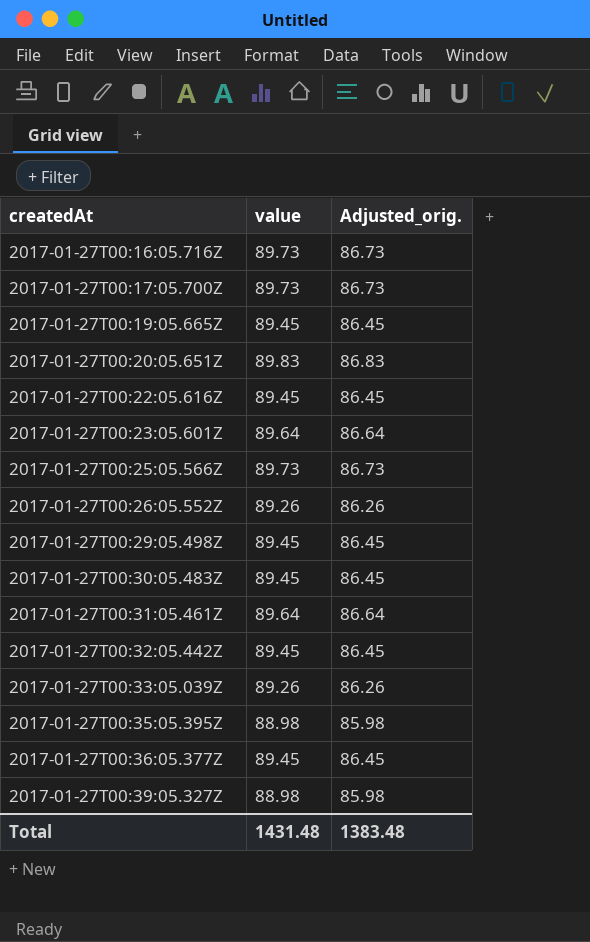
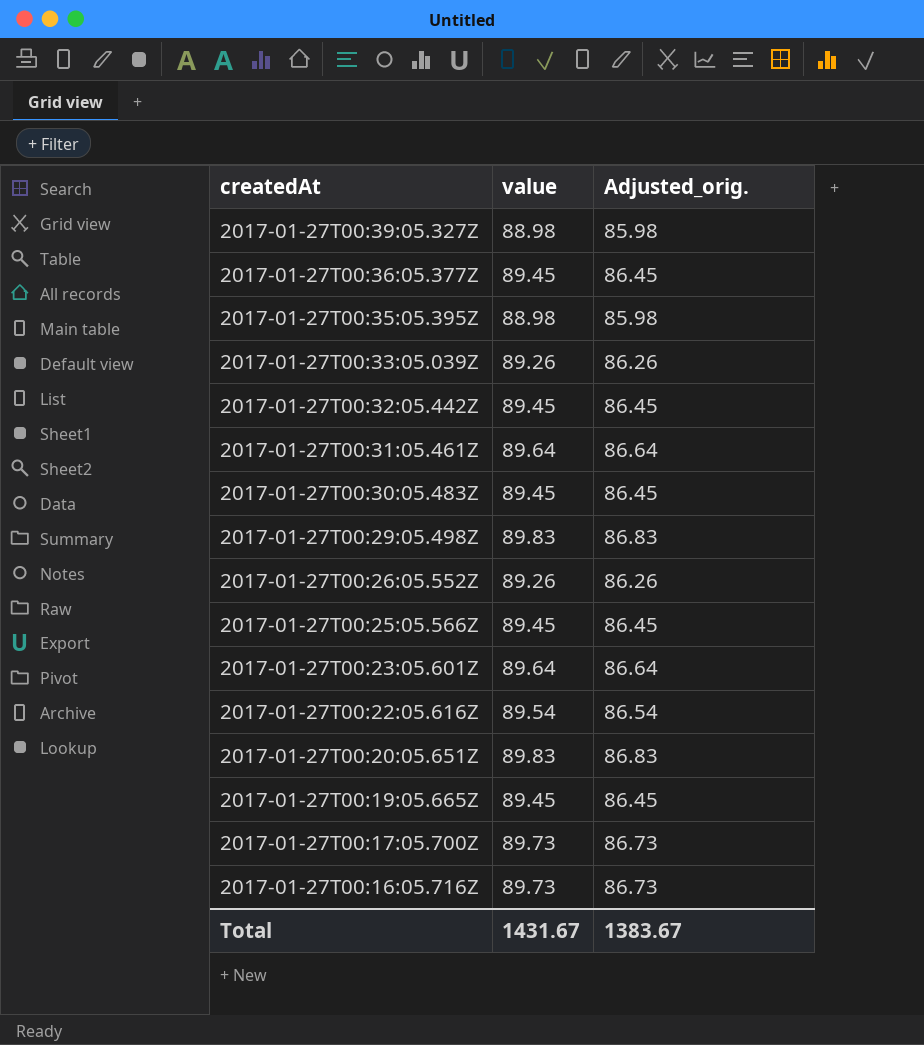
row order: createdAt ascending -> createdAt descending
2017-01-27T00:29:05.498Z | value: 89.45 -> 89.83
2017-01-27T00:29:05.498Z | Adjusted_orig.: 86.45 -> 86.83
2017-01-27T00:25:05.566Z | value: 89.73 -> 89.45
2017-01-27T00:25:05.566Z | Adjusted_orig.: 86.73 -> 86.45
2017-01-27T00:22:05.616Z | value: 89.45 -> 89.54
2017-01-27T00:22:05.616Z | Adjusted_orig.: 86.45 -> 86.54
Total | value: 1431.48 -> 1431.67
Total | Adjusted_orig.: 1383.48 -> 1383.67

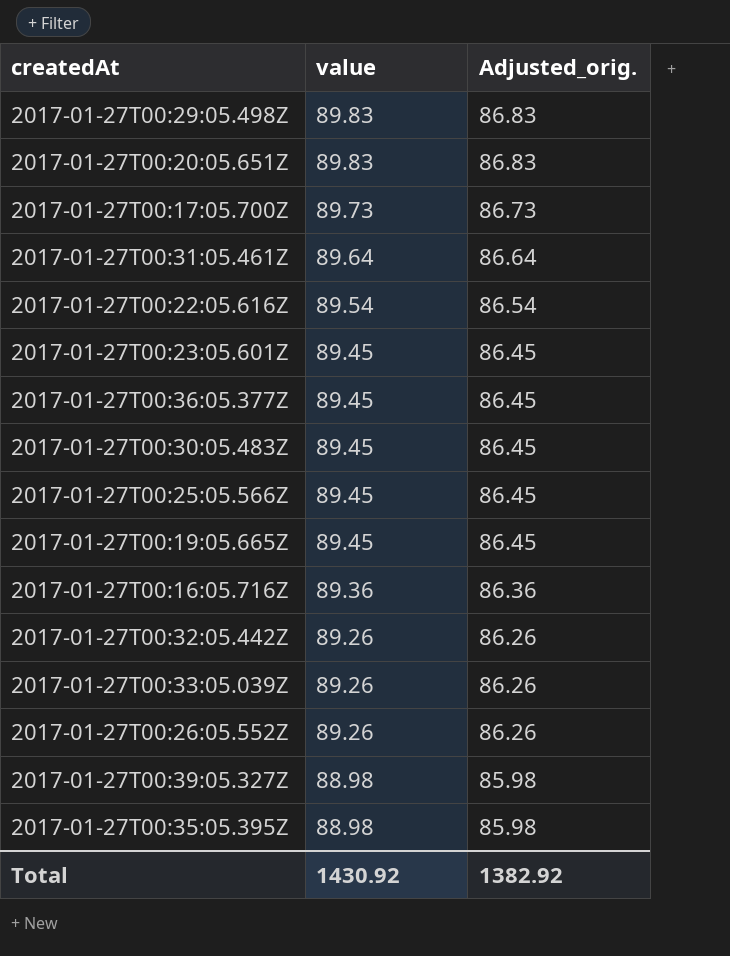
row order: createdAt descending -> value descending
2017-01-27T00:23:05.601Z | value: 89.64 -> 89.45
2017-01-27T00:23:05.601Z | Adjusted_orig.: 86.64 -> 86.45
2017-01-27T00:16:05.716Z | value: 89.73 -> 89.36
2017-01-27T00:16:05.716Z | Adjusted_orig.: 86.73 -> 86.36
2017-01-27T00:32:05.442Z | value: 89.45 -> 89.26
2017-01-27T00:32:05.442Z | Adjusted_orig.: 86.45 -> 86.26
Total | value: 1431.67 -> 1430.92
Total | Adjusted_orig.: 1383.67 -> 1382.92

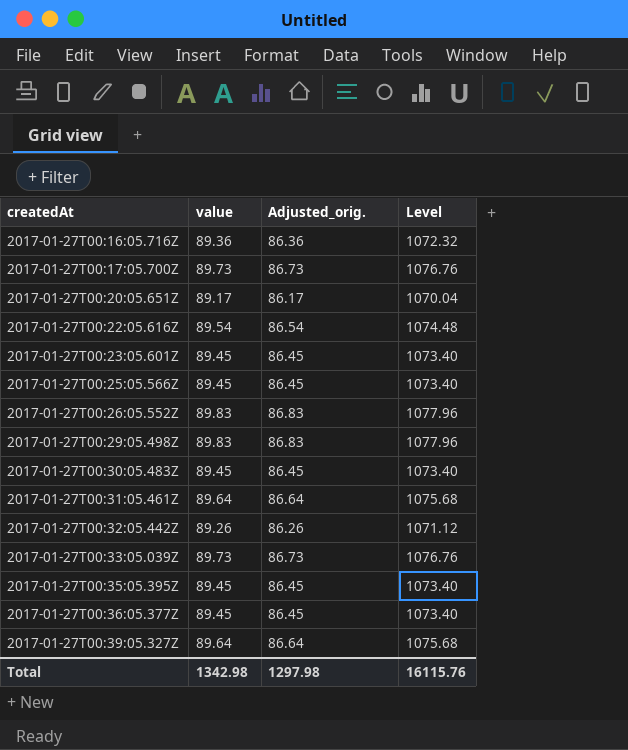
row order: value descending -> createdAt ascending
column Level | formula: none -> [value] * 12
row 2017-01-27T00:19:05.665Z: 89.45 | 86.45 -> none
2017-01-27T00:20:05.651Z | value: 89.83 -> 89.17
2017-01-27T00:20:05.651Z | Adjusted_orig.: 86.83 -> 86.17
2017-01-27T00:26:05.552Z | value: 89.26 -> 89.83
2017-01-27T00:26:05.552Z | Adjusted_orig.: 86.26 -> 86.83
2017-01-27T00:33:05.039Z | value: 89.26 -> 89.73
2017-01-27T00:33:05.039Z | Adjusted_orig.: 86.26 -> 86.73
2017-01-27T00:35:05.395Z | value: 88.98 -> 89.45
2017-01-27T00:35:05.395Z | Adjusted_orig.: 85.98 -> 86.45
2017-01-27T00:39:05.327Z | value: 88.98 -> 89.64
2017-01-27T00:39:05.327Z | Adjusted_orig.: 85.98 -> 86.64
Total | value: 1430.92 -> 1342.98
Total | Adjusted_orig.: 1382.92 -> 1297.98

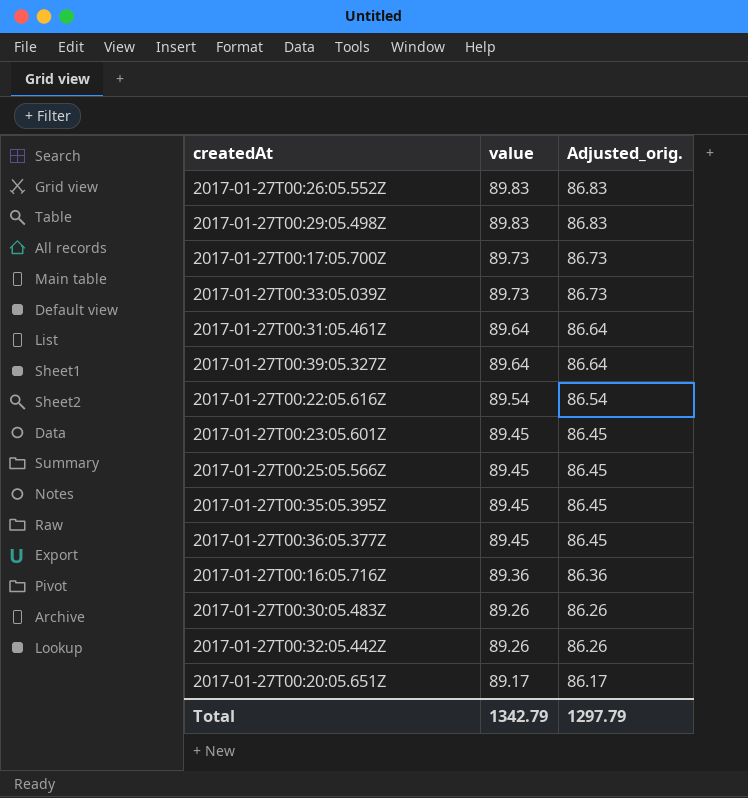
row order: createdAt ascending -> value descending
column Level | formula: [value] * 12 -> none
2017-01-27T00:30:05.483Z | value: 89.45 -> 89.26
2017-01-27T00:30:05.483Z | Adjusted_orig.: 86.45 -> 86.26
Total | value: 1342.98 -> 1342.79
Total | Adjusted_orig.: 1297.98 -> 1297.79

